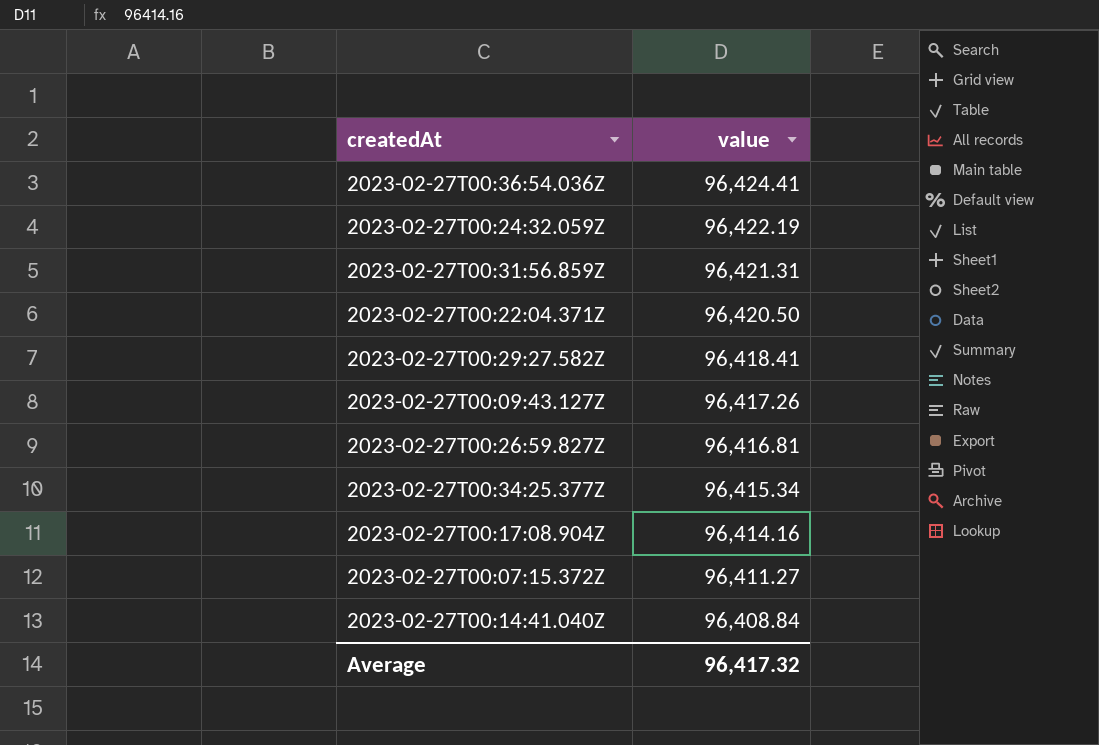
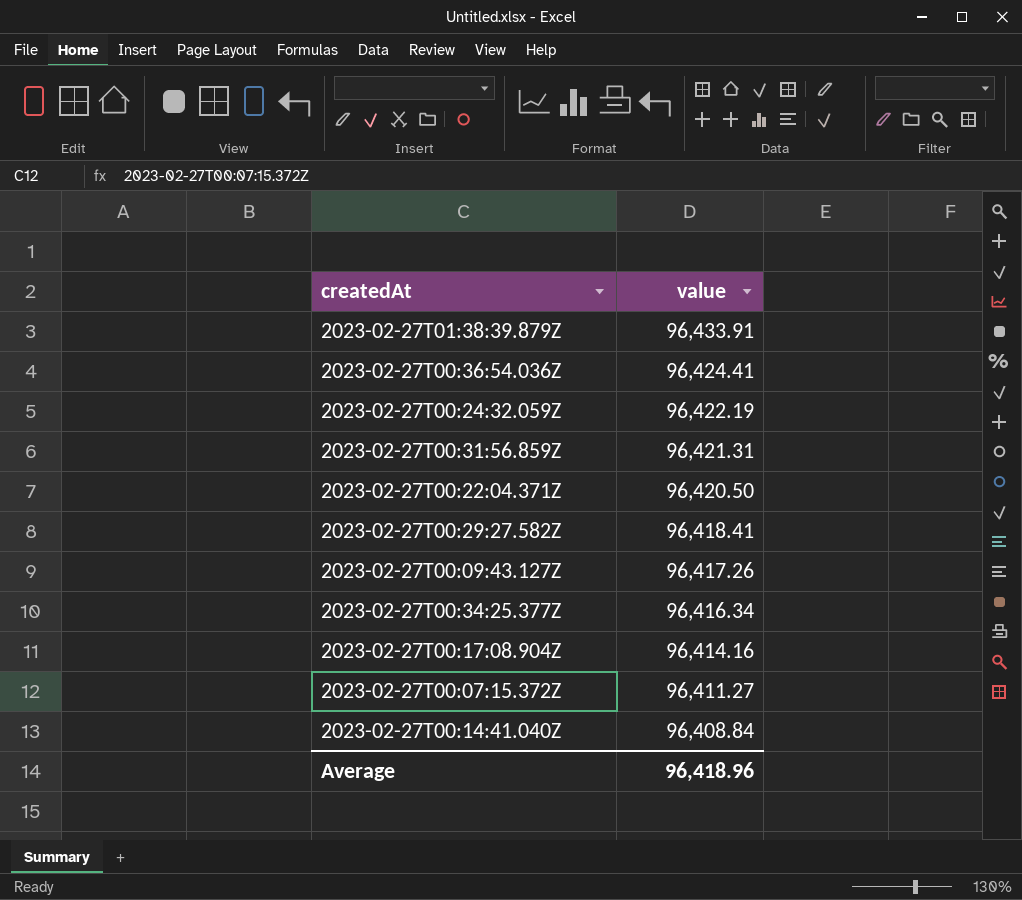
row 2023-02-27T00:26:59.827Z: 96,416.81 -> none
row 2023-02-27T01:38:39.879Z: none -> 96,433.91
2023-02-27T00:34:25.377Z | value: 96,415.34 -> 96,416.34
Average | value: 96,417.32 -> 96,418.96

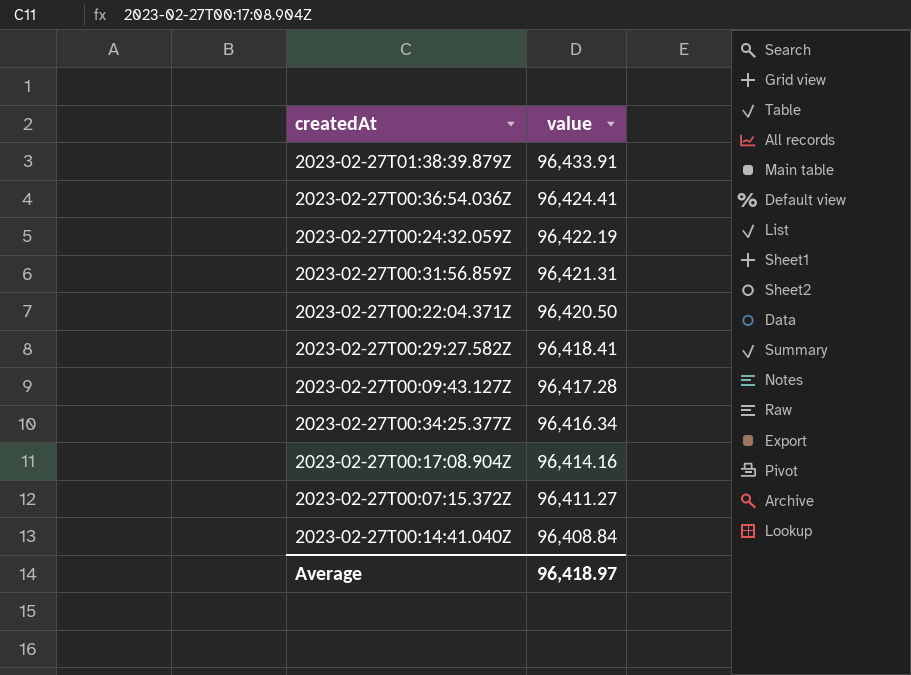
2023-02-27T00:09:43.127Z | value: 96,417.26 -> 96,417.28
Average | value: 96,418.96 -> 96,418.97

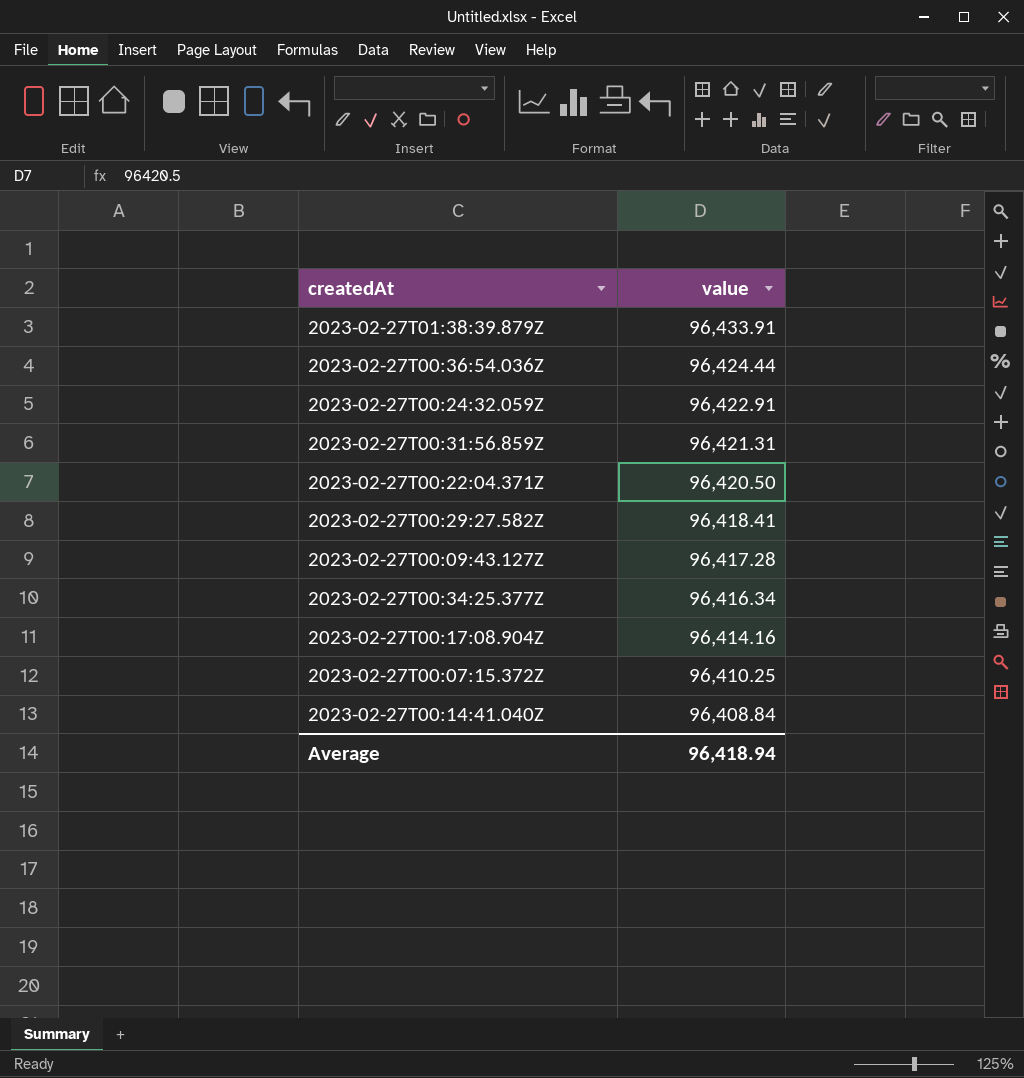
2023-02-27T00:36:54.036Z | value: 96,424.41 -> 96,424.44
2023-02-27T00:24:32.059Z | value: 96,422.19 -> 96,422.91
2023-02-27T00:07:15.372Z | value: 96,411.27 -> 96,410.25
Average | value: 96,418.97 -> 96,418.94

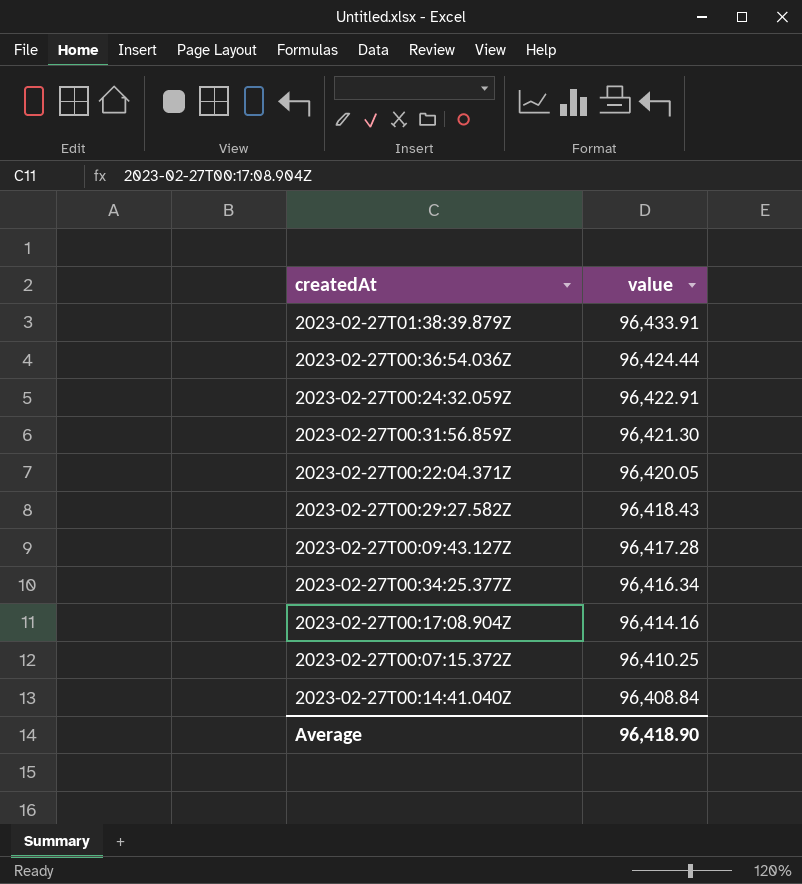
2023-02-27T00:31:56.859Z | value: 96,421.31 -> 96,421.30
2023-02-27T00:22:04.371Z | value: 96,420.50 -> 96,420.05
2023-02-27T00:29:27.582Z | value: 96,418.41 -> 96,418.43
Average | value: 96,418.94 -> 96,418.90

